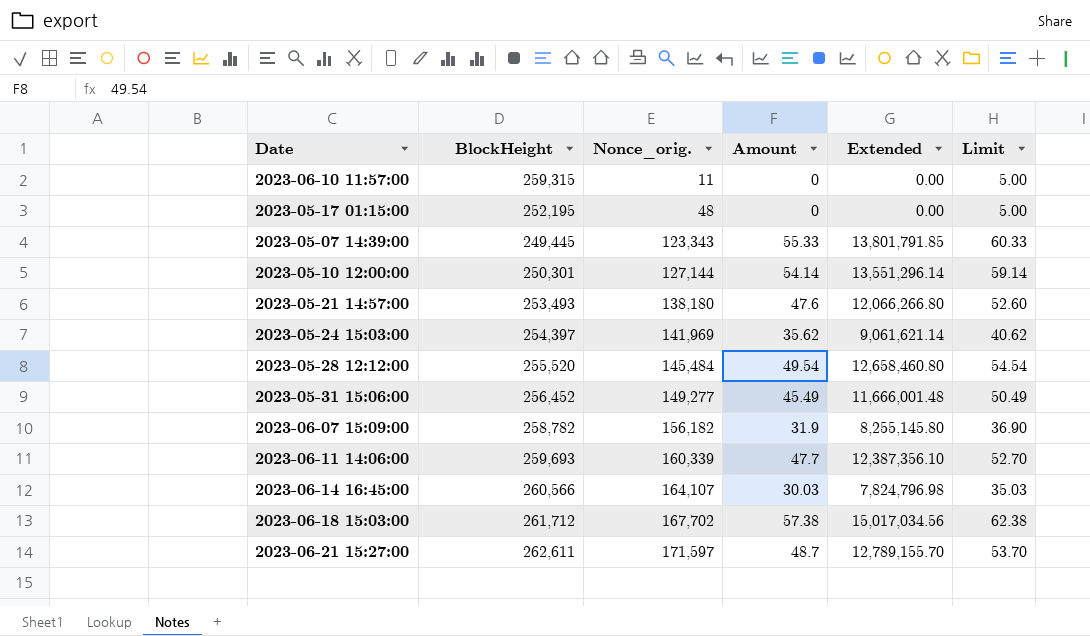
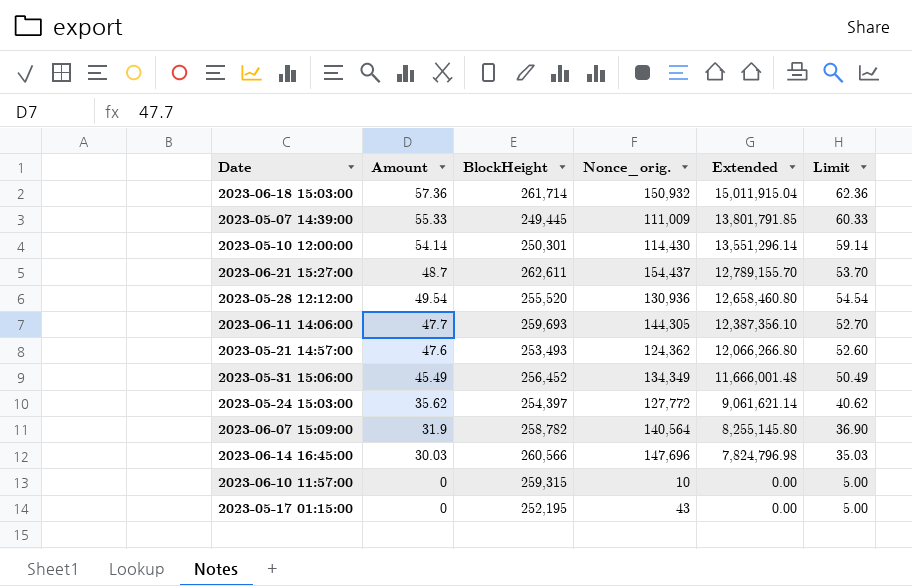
row order: Nonce_orig. ascending -> Extended descending
column Amount | position: 4 -> 2
2023-06-18 15:03:00 | Amount: 57.38 -> 57.36
2023-06-18 15:03:00 | BlockHeight: 261,712 -> 261,714
2023-06-18 15:03:00 | Nonce_orig.: 167,702 -> 150,932
2023-06-18 15:03:00 | Extended: 15,017,034.56 -> 15,011,915.04
2023-06-18 15:03:00 | Limit: 62.38 -> 62.36
2023-05-07 14:39:00 | Nonce_orig.: 123,343 -> 111,009
2023-05-10 12:00:00 | Nonce_orig.: 127,144 -> 114,430
2023-06-21 15:27:00 | Nonce_orig.: 171,597 -> 154,437
2023-05-28 12:12:00 | Nonce_orig.: 145,484 -> 130,936
2023-06-11 14:06:00 | Nonce_orig.: 160,339 -> 144,305
2023-05-21 14:57:00 | Nonce_orig.: 138,180 -> 124,362
2023-05-31 15:06:00 | Nonce_orig.: 149,277 -> 134,349
2023-05-24 15:03:00 | Nonce_orig.: 141,969 -> 127,772
2023-06-07 15:09:00 | Nonce_orig.: 156,182 -> 140,564
2023-06-14 16:45:00 | Nonce_orig.: 164,107 -> 147,696
2023-06-10 11:57:00 | Nonce_orig.: 11 -> 10
2023-05-17 01:15:00 | Nonce_orig.: 48 -> 43

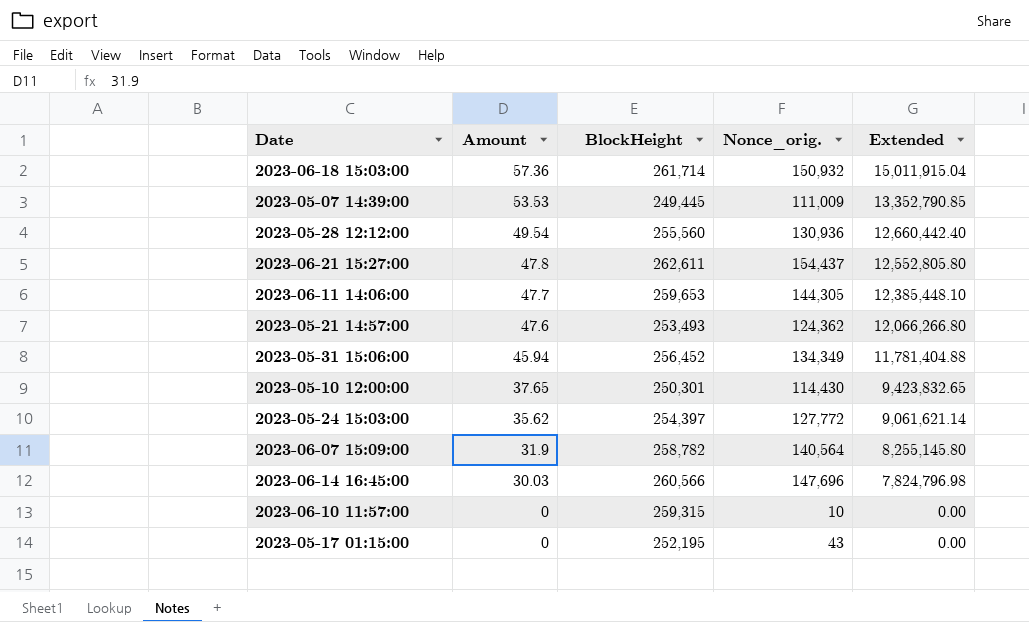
row order: Extended descending -> Amount descending
column Limit | formula: [Amount] + 5 -> none
2023-05-07 14:39:00 | Amount: 55.33 -> 53.53
2023-05-07 14:39:00 | Extended: 13,801,791.85 -> 13,352,790.85
2023-05-28 12:12:00 | BlockHeight: 255,520 -> 255,560
2023-05-28 12:12:00 | Extended: 12,658,460.80 -> 12,660,442.40
2023-06-21 15:27:00 | Amount: 48.7 -> 47.8
2023-06-21 15:27:00 | Extended: 12,789,155.70 -> 12,552,805.80
2023-06-11 14:06:00 | BlockHeight: 259,693 -> 259,653
2023-06-11 14:06:00 | Extended: 12,387,356.10 -> 12,385,448.10
2023-05-31 15:06:00 | Amount: 45.49 -> 45.94
2023-05-31 15:06:00 | Extended: 11,666,001.48 -> 11,781,404.88
2023-05-10 12:00:00 | Amount: 54.14 -> 37.65
2023-05-10 12:00:00 | Extended: 13,551,296.14 -> 9,423,832.65

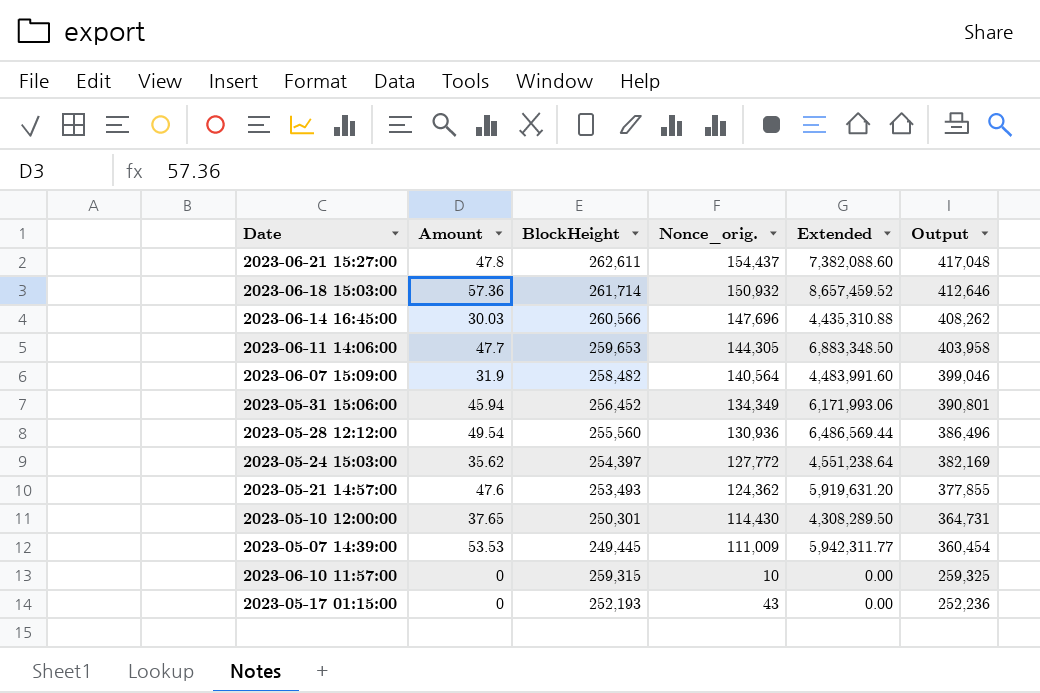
row order: Amount descending -> Output descending
column Extended | formula: [Amount] * [BlockHeight] -> [Amount] * [Nonce_orig.]
column Output | formula: none -> [BlockHeight] + [Nonce_orig.]
2023-06-07 15:09:00 | BlockHeight: 258,782 -> 258,482
2023-05-17 01:15:00 | BlockHeight: 252,195 -> 252,193

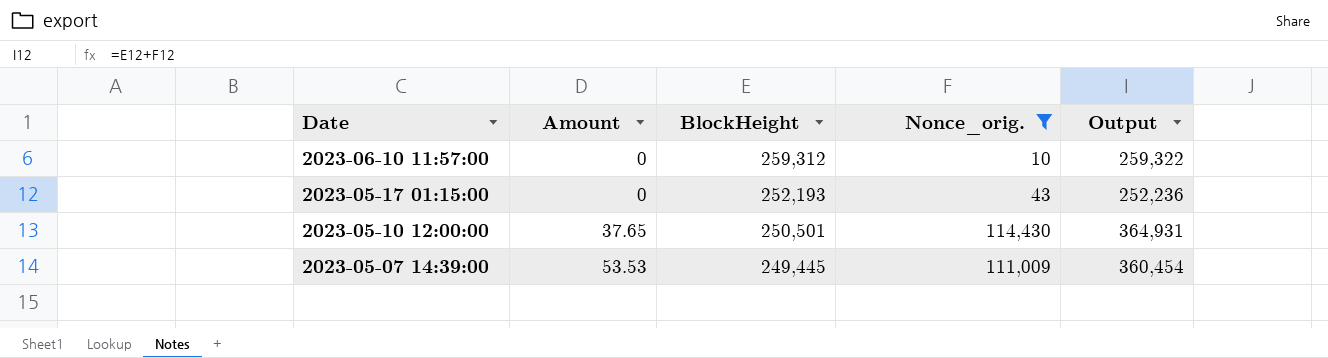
filter: none -> Nonce_orig. <= 114,430
row order: Output descending -> Date descending
column Extended | formula: [Amount] * [Nonce_orig.] -> none
2023-06-10 11:57:00 | BlockHeight: 259,315 -> 259,312
2023-06-10 11:57:00 | Output: 259,325 -> 259,322
2023-05-10 12:00:00 | BlockHeight: 250,301 -> 250,501
2023-05-10 12:00:00 | Output: 364,731 -> 364,931

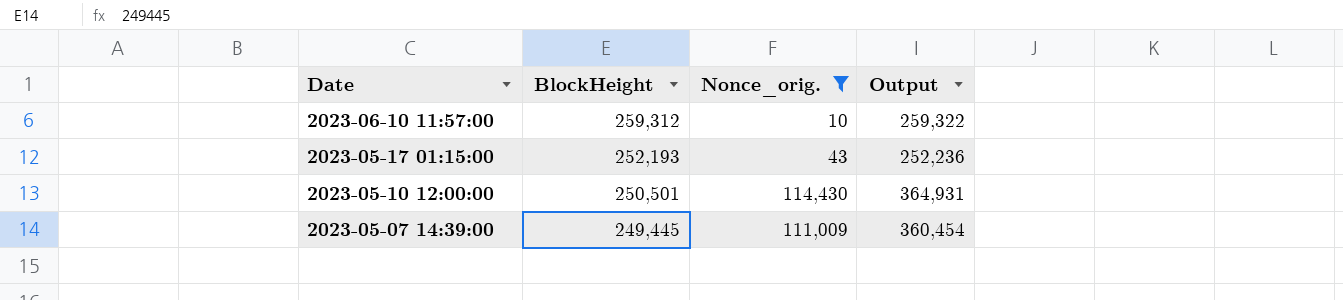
column Amount | position: 2 -> none

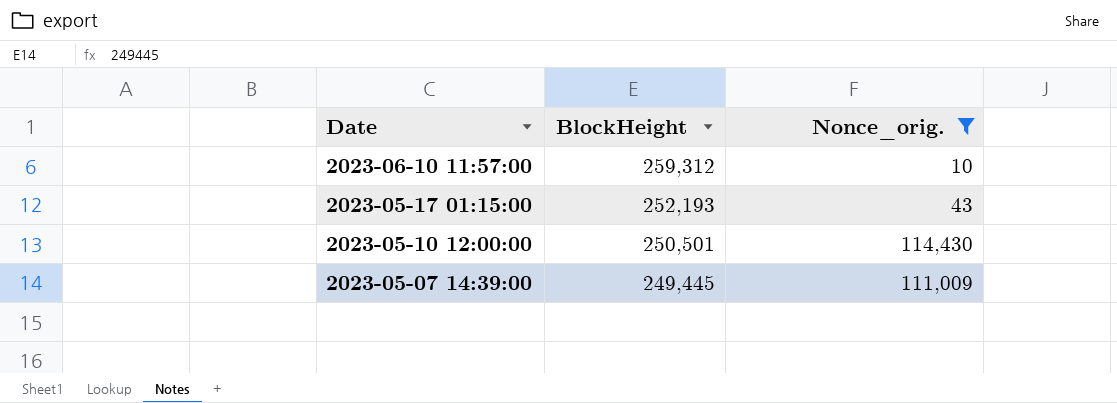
column Output | formula: [BlockHeight] + [Nonce_orig.] -> none

